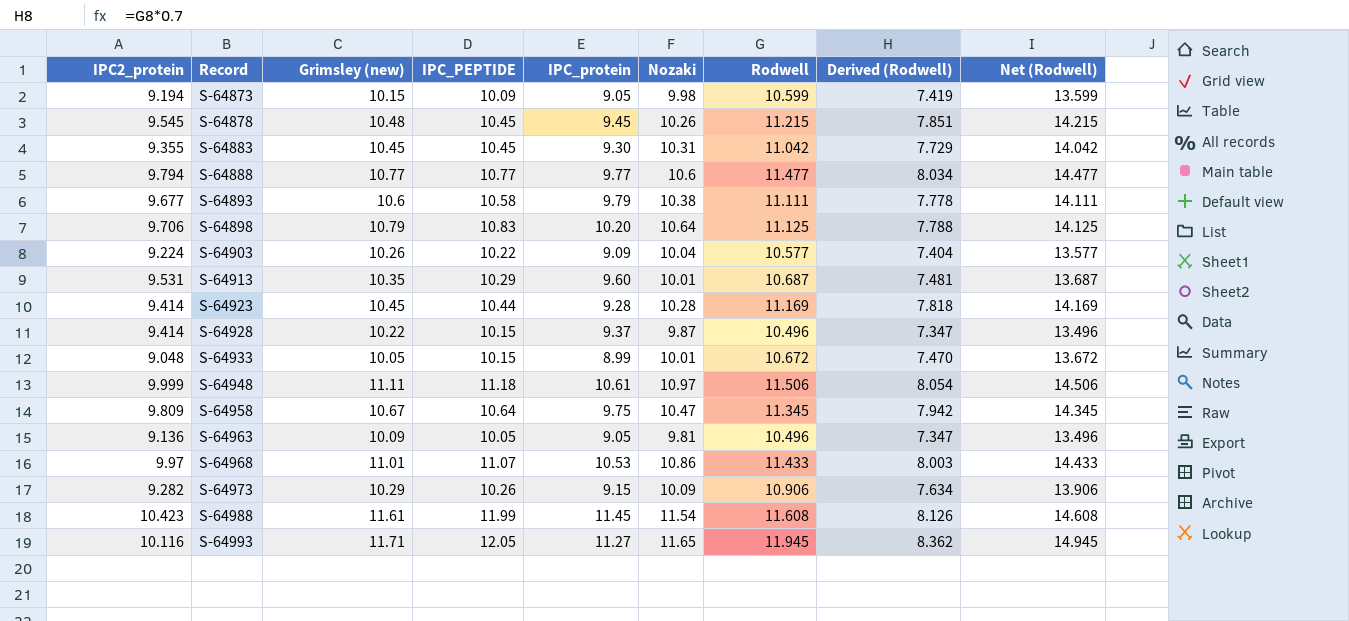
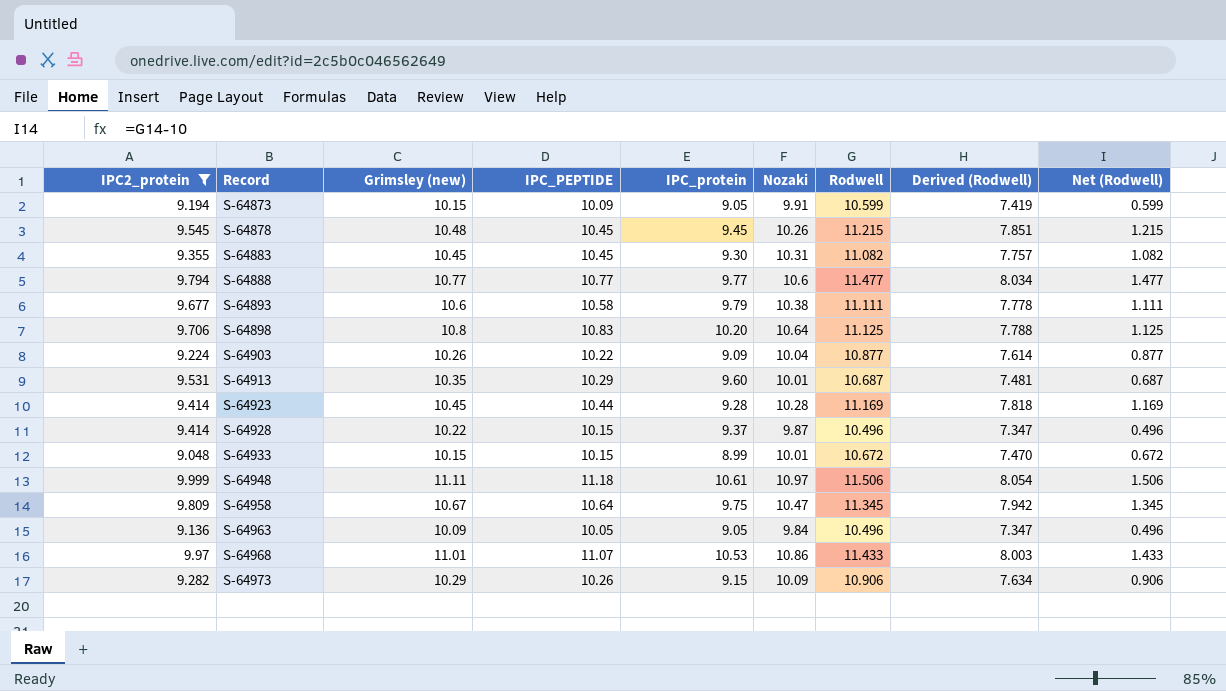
filter: none -> IPC2_protein <= 9.999
column Net (Rodwell) | formula: [Rodwell] + 3 -> [Rodwell] - 10
S-64873 | Nozaki: 9.98 -> 9.91
S-64883 | Rodwell: 11.042 -> 11.082
S-64883 | Derived (Rodwell): 7.729 -> 7.757
S-64898 | Grimsley (new): 10.79 -> 10.8
S-64903 | Rodwell: 10.577 -> 10.877
S-64903 | Derived (Rodwell): 7.404 -> 7.614
S-64933 | Grimsley (new): 10.05 -> 10.15
S-64963 | Nozaki: 9.81 -> 9.84

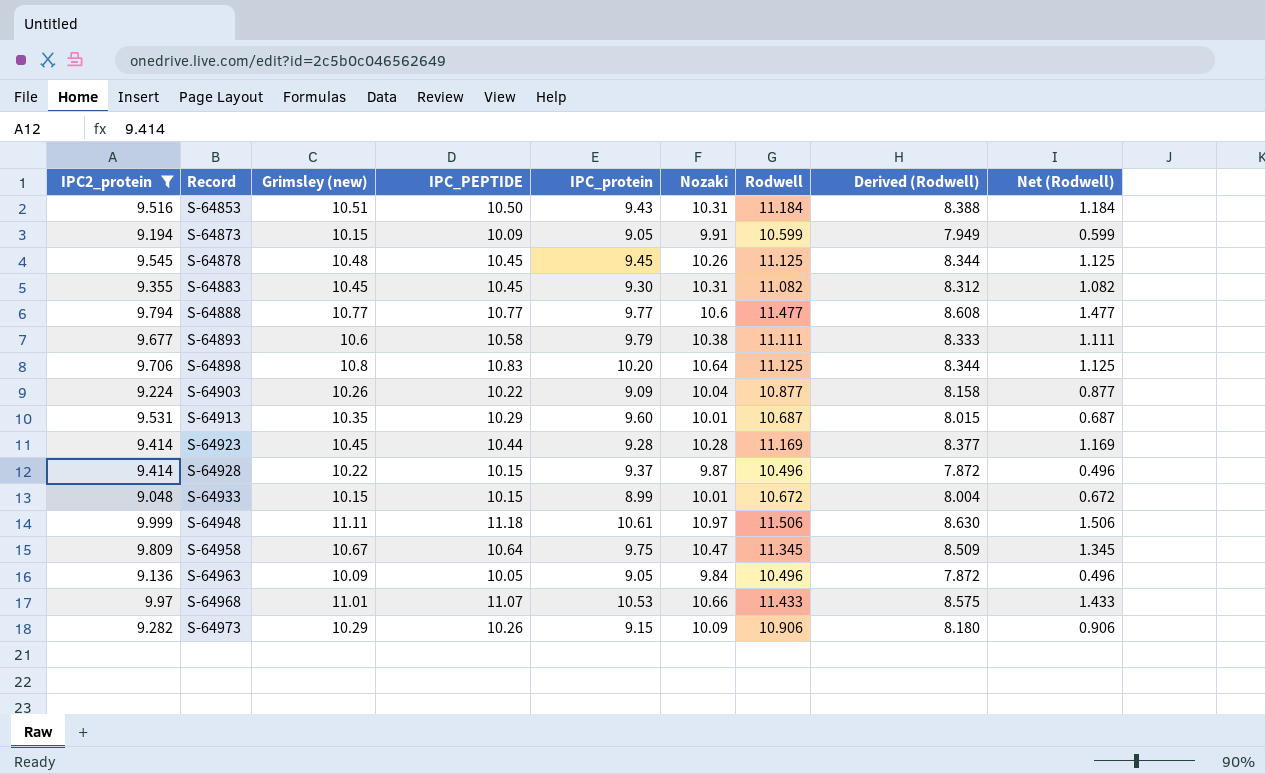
column Derived (Rodwell) | formula: [Rodwell] * 0.7 -> [Rodwell] * 0.75
row S-64853: none -> 9.516 | 10.51 | 10.50 | 9.43 | 10.31 | 11.184 | 8.388 | 1.184
S-64878 | Rodwell: 11.215 -> 11.125
S-64878 | Net (Rodwell): 1.215 -> 1.125
S-64968 | Nozaki: 10.86 -> 10.66

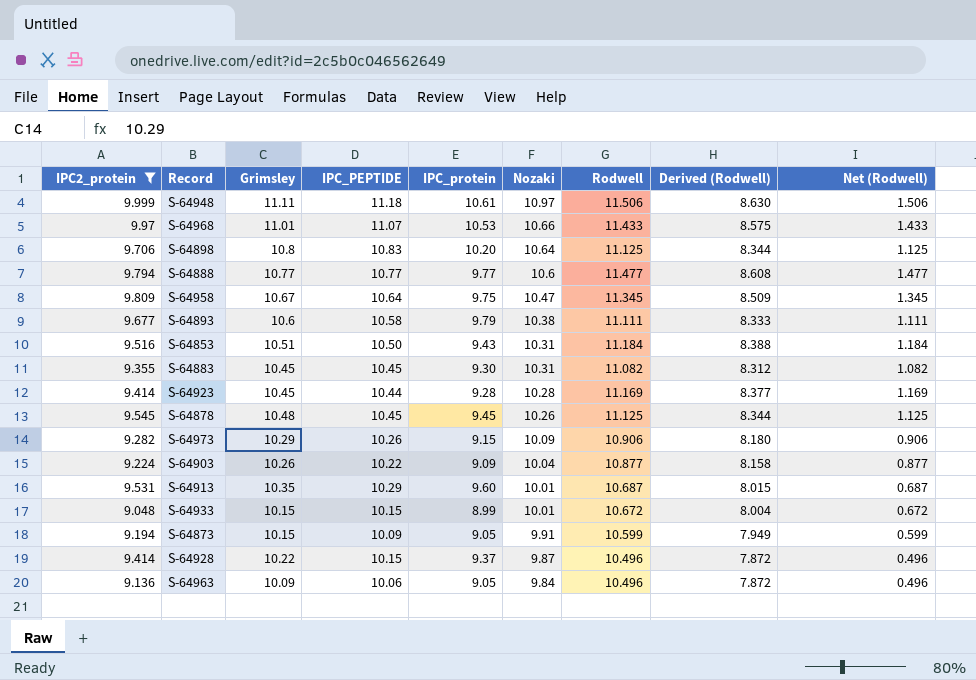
row order: Record ascending -> Nozaki descending
column name: Grimsley (new) -> Grimsley
S-64963 | IPC_PEPTIDE: 10.05 -> 10.06

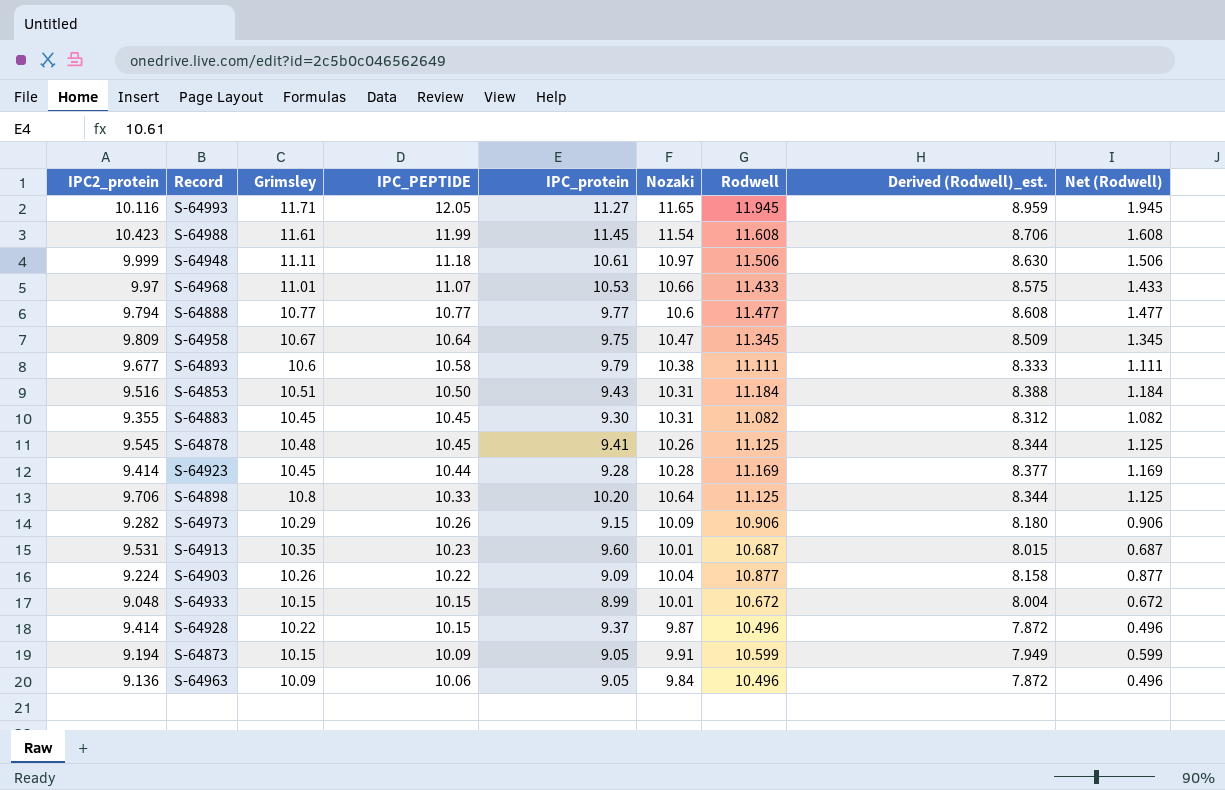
filter: IPC2_protein <= 9.999 -> none
row order: Nozaki descending -> IPC_PEPTIDE descending
column name: Derived (Rodwell) -> Derived (Rodwell)_est.
S-64878 | IPC_protein: 9.45 -> 9.41
S-64898 | IPC_PEPTIDE: 10.83 -> 10.33
S-64913 | IPC_PEPTIDE: 10.29 -> 10.23

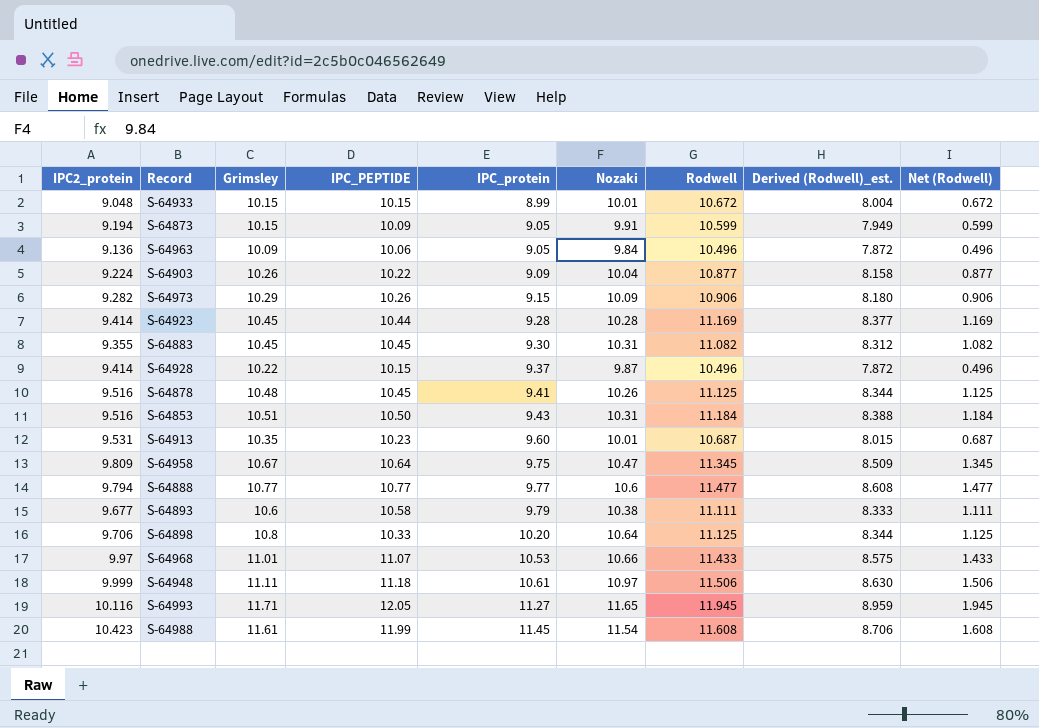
row order: IPC_PEPTIDE descending -> IPC_protein ascending
S-64878 | IPC2_protein: 9.545 -> 9.516

